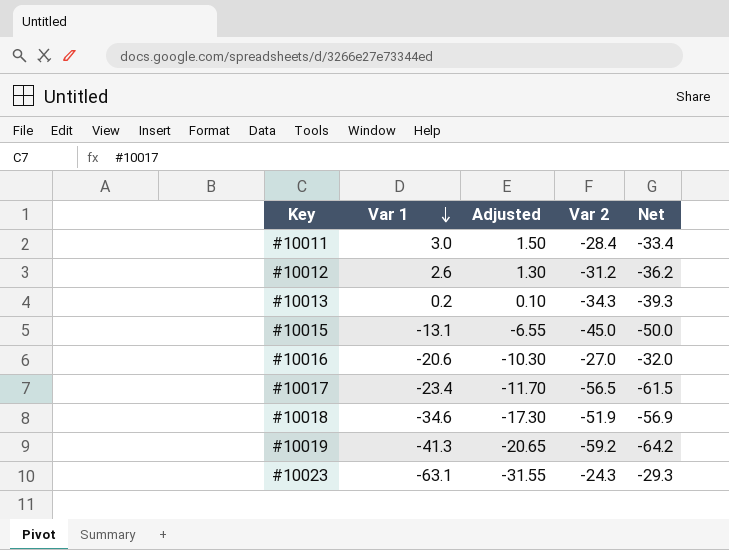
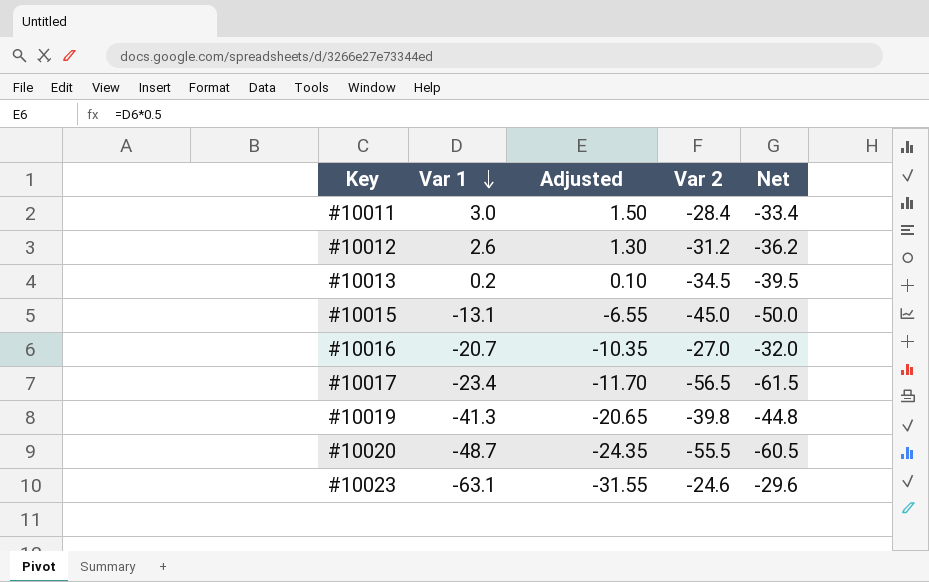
row #10018: -34.6 | -17.30 | -51.9 | -56.9 -> none
#10013 | Var 2: -34.3 -> -34.5
#10013 | Net: -39.3 -> -39.5
#10016 | Var 1: -20.6 -> -20.7
#10016 | Adjusted: -10.30 -> -10.35
#10019 | Var 2: -59.2 -> -39.8
#10019 | Net: -64.2 -> -44.8
row #10020: none -> -48.7 | -24.35 | -55.5 | -60.5
#10023 | Var 2: -24.3 -> -24.6
#10023 | Net: -29.3 -> -29.6

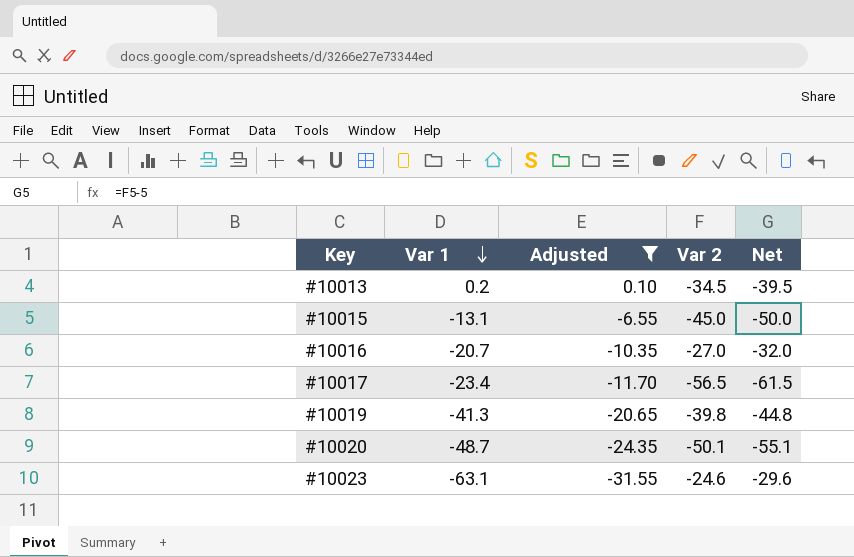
filter: none -> Adjusted <= 0.10
#10020 | Var 2: -55.5 -> -50.1
#10020 | Net: -60.5 -> -55.1

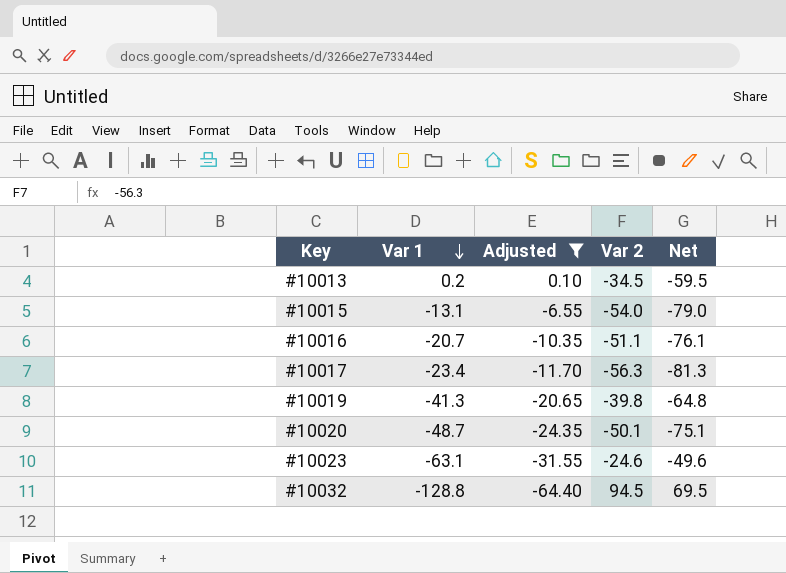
column Net | formula: [Var 2] - 5 -> [Var 2] - 25
#10015 | Var 2: -45.0 -> -54.0
#10016 | Var 2: -27.0 -> -51.1
#10017 | Var 2: -56.5 -> -56.3
row #10032: none -> -128.8 | -64.40 | 94.5 | 69.5

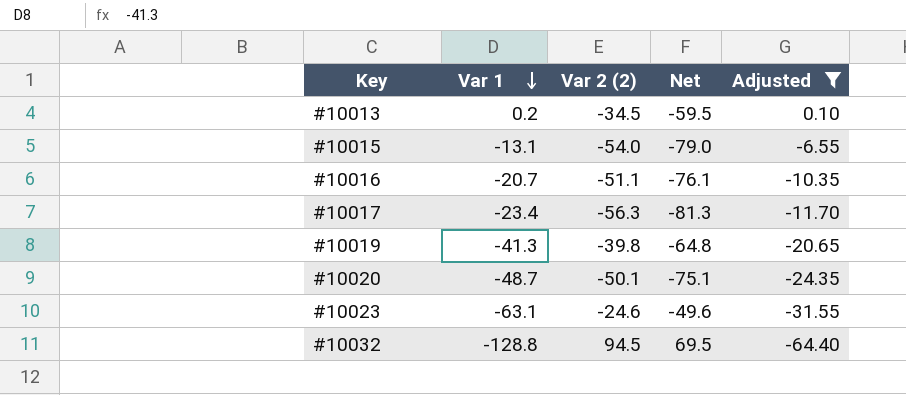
column name: Var 2 -> Var 2 (2)
column Adjusted | position: 3 -> 5

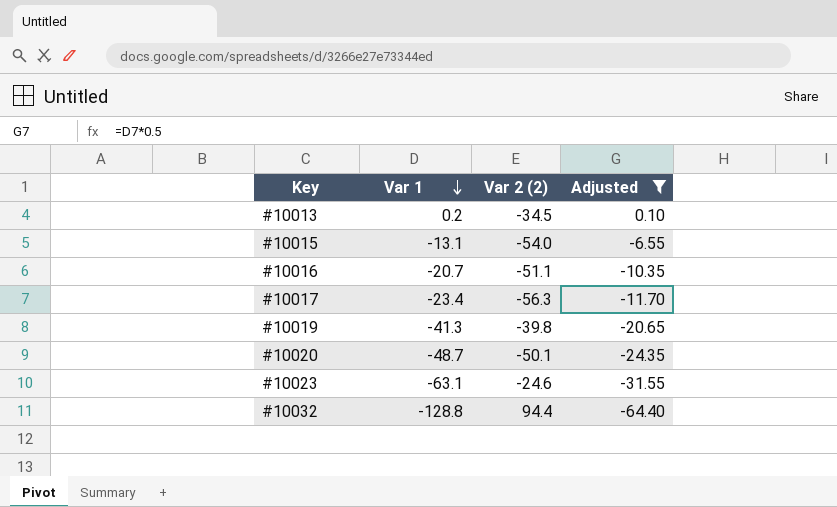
column Net | formula: [Var 2 (2)] - 25 -> none
#10032 | Var 2 (2): 94.5 -> 94.4

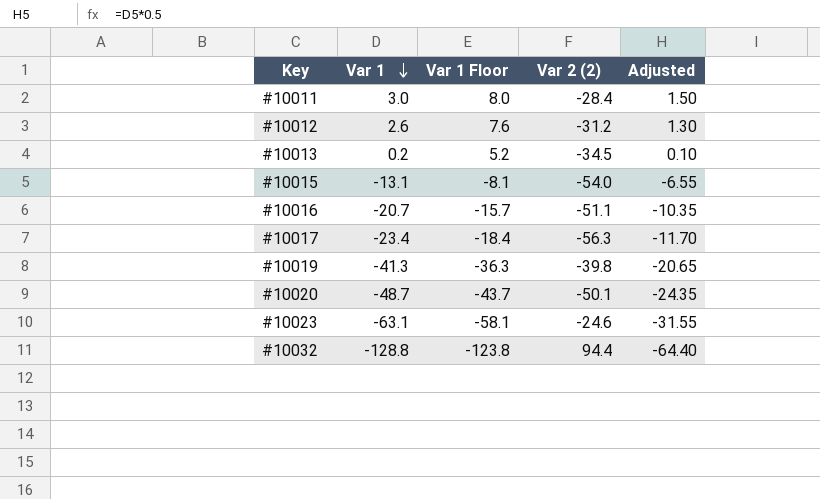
filter: Adjusted <= 0.10 -> none
column Var 1 Floor | formula: none -> [Var 1] + 5

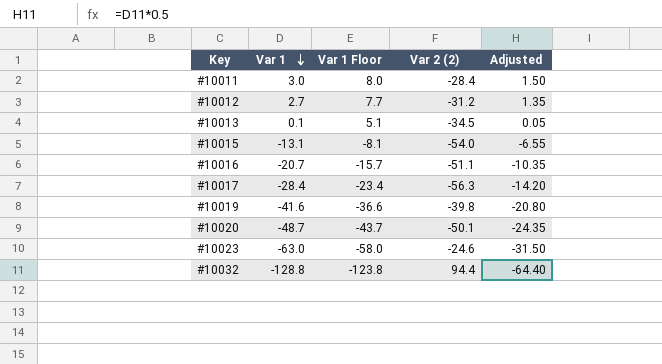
#10012 | Var 1: 2.6 -> 2.7
#10012 | Var 1 Floor: 7.6 -> 7.7
#10012 | Adjusted: 1.30 -> 1.35
#10013 | Var 1: 0.2 -> 0.1
#10013 | Var 1 Floor: 5.2 -> 5.1
#10013 | Adjusted: 0.10 -> 0.05
#10017 | Var 1: -23.4 -> -28.4
#10017 | Var 1 Floor: -18.4 -> -23.4
#10017 | Adjusted: -11.70 -> -14.20
#10019 | Var 1: -41.3 -> -41.6
#10019 | Var 1 Floor: -36.3 -> -36.6
#10019 | Adjusted: -20.65 -> -20.80
#10023 | Var 1: -63.1 -> -63.0
#10023 | Var 1 Floor: -58.1 -> -58.0
#10023 | Adjusted: -31.55 -> -31.50

